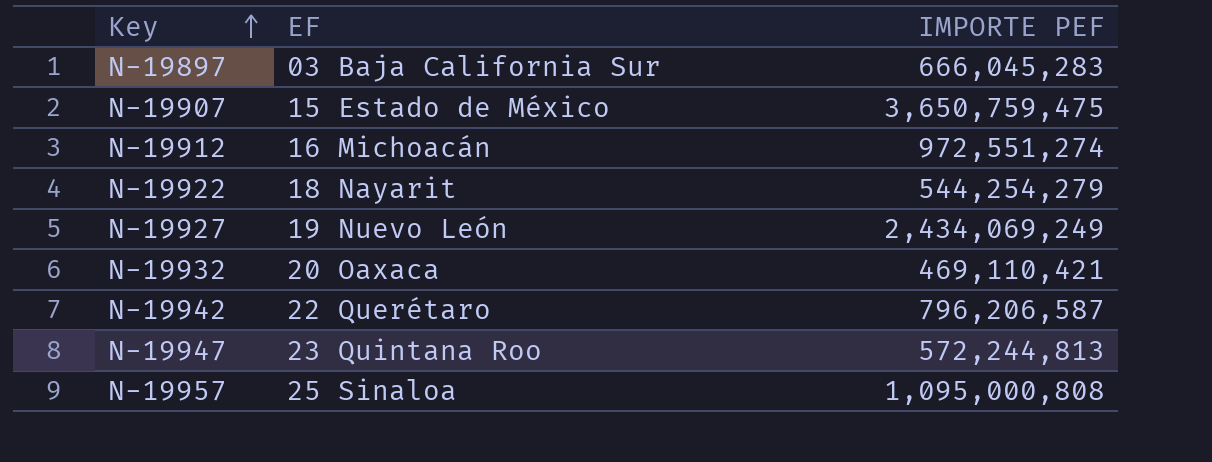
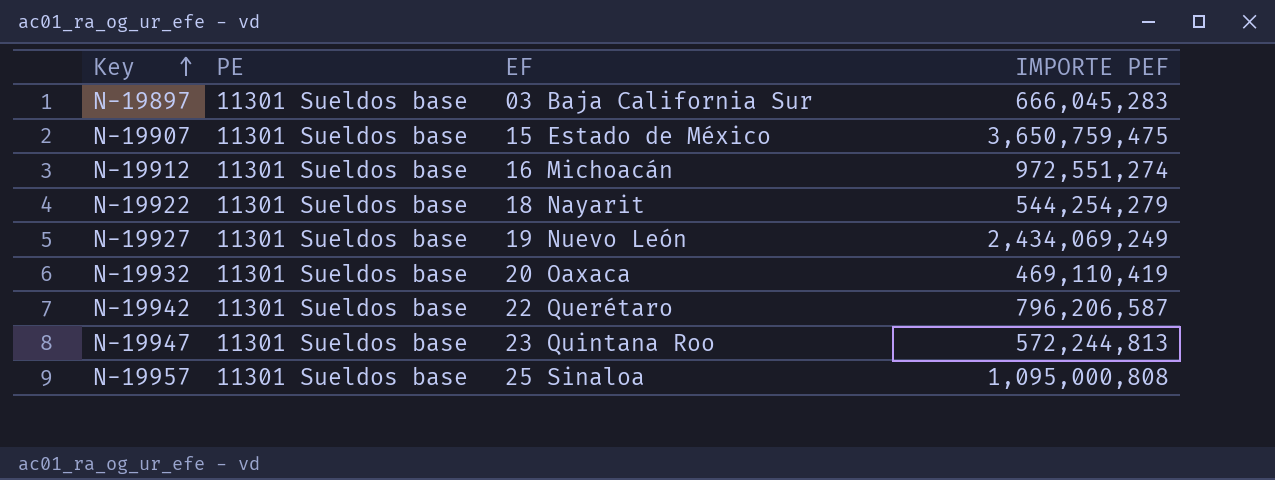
column PE | position: none -> 2
N-19932 | IMPORTE PEF: 469,110,421 -> 469,110,419

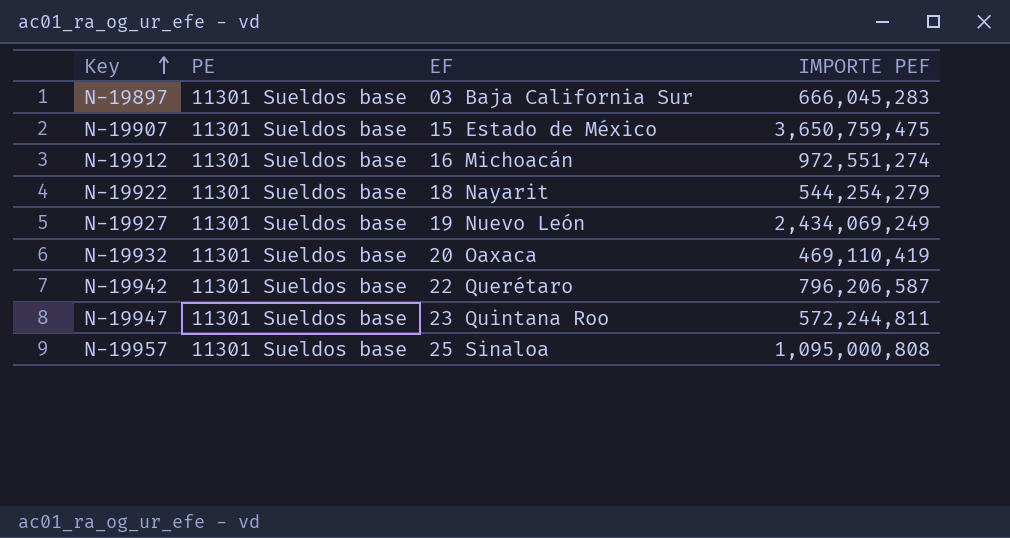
N-19947 | IMPORTE PEF: 572,244,813 -> 572,244,811

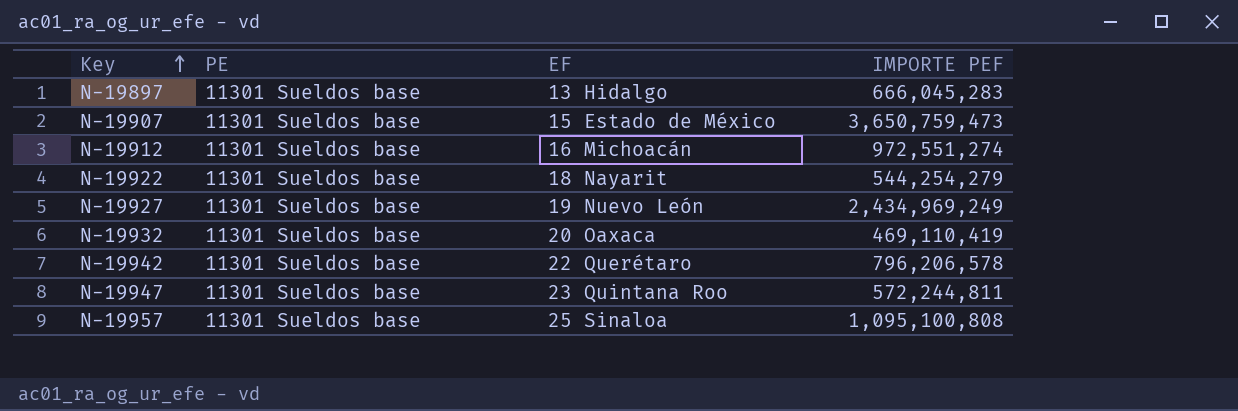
N-19897 | EF: 03 Baja California Sur -> 13 Hidalgo
N-19907 | IMPORTE PEF: 3,650,759,475 -> 3,650,759,473
N-19927 | IMPORTE PEF: 2,434,069,249 -> 2,434,969,249
N-19942 | IMPORTE PEF: 796,206,587 -> 796,206,578
N-19957 | IMPORTE PEF: 1,095,000,808 -> 1,095,100,808

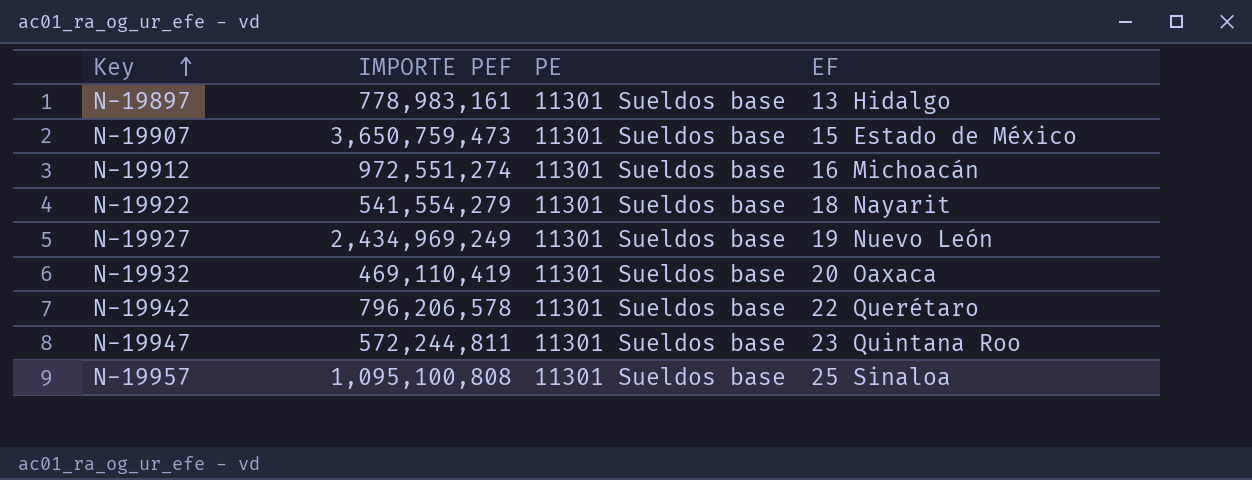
column IMPORTE PEF | position: 4 -> 2
N-19897 | IMPORTE PEF: 666,045,283 -> 778,983,161
N-19922 | IMPORTE PEF: 544,254,279 -> 541,554,279

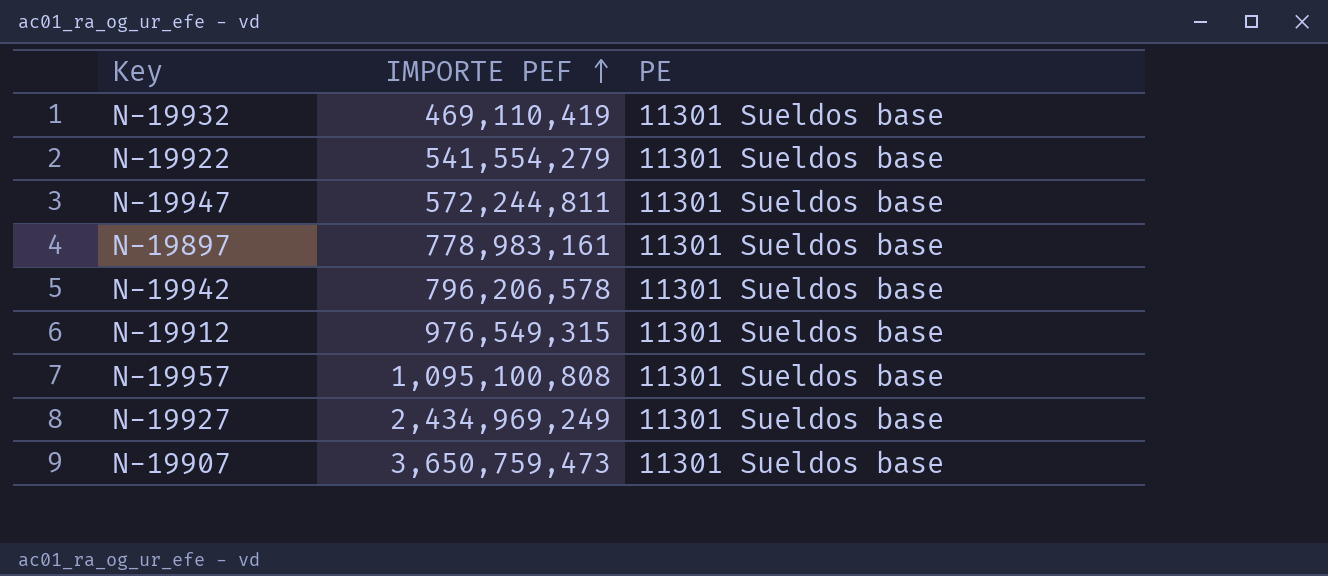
row order: Key ascending -> IMPORTE PEF ascending
column EF | position: 4 -> none
N-19912 | IMPORTE PEF: 972,551,274 -> 976,549,315

